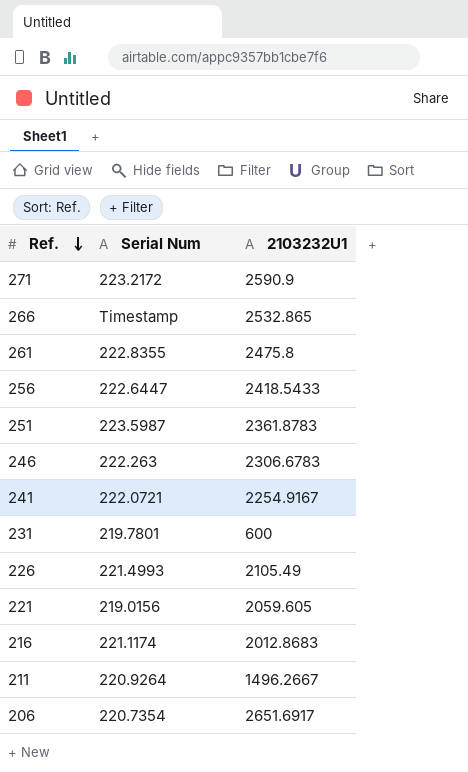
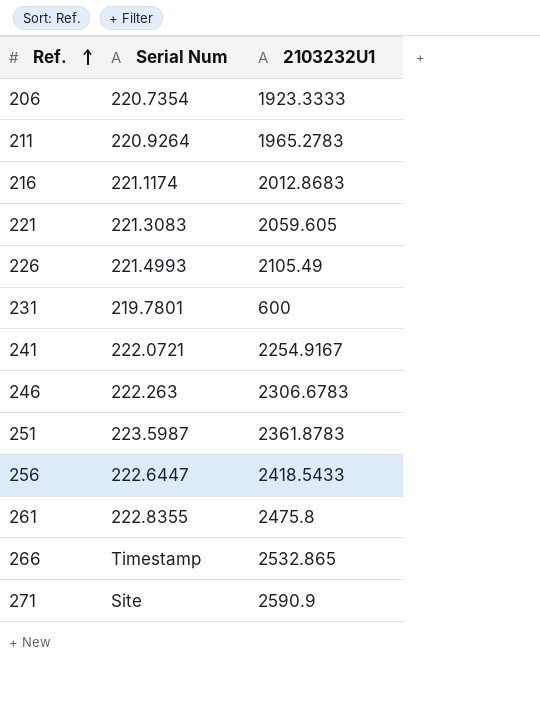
row order: Ref. descending -> Ref. ascending
206 | 2103232U1: 2651.6917 -> 1923.3333
211 | 2103232U1: 1496.2667 -> 1965.2783
221 | Serial Num: 219.0156 -> 221.3083
271 | Serial Num: 223.2172 -> Site

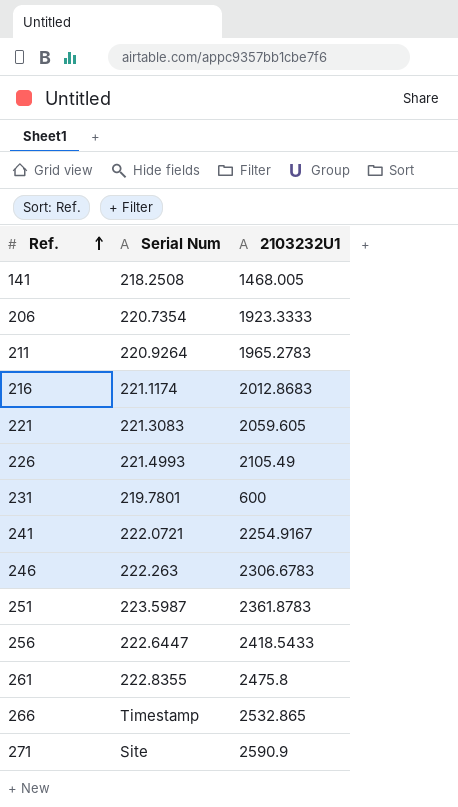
row 141: none -> 218.2508 | 1468.005

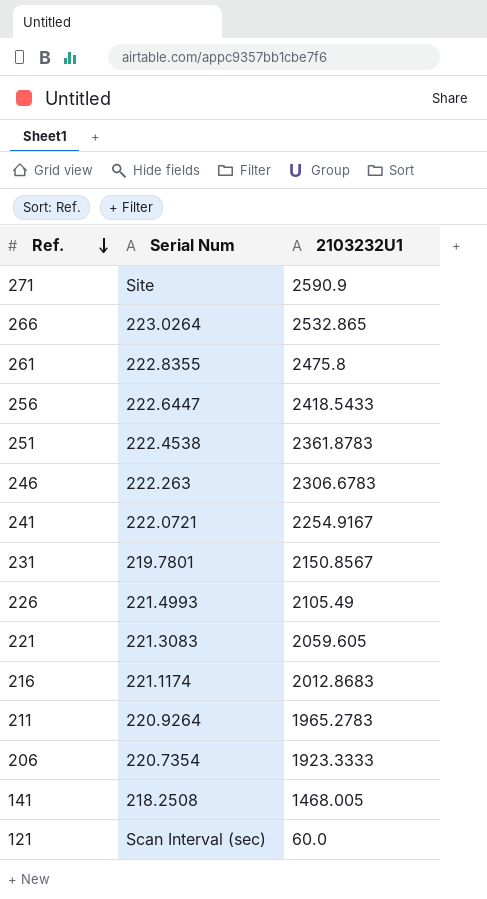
row order: Ref. ascending -> Ref. descending
266 | Serial Num: Timestamp -> 223.0264
251 | Serial Num: 223.5987 -> 222.4538
231 | 2103232U1: 600 -> 2150.8567
row 121: none -> Scan Interval (sec) | 60.0

